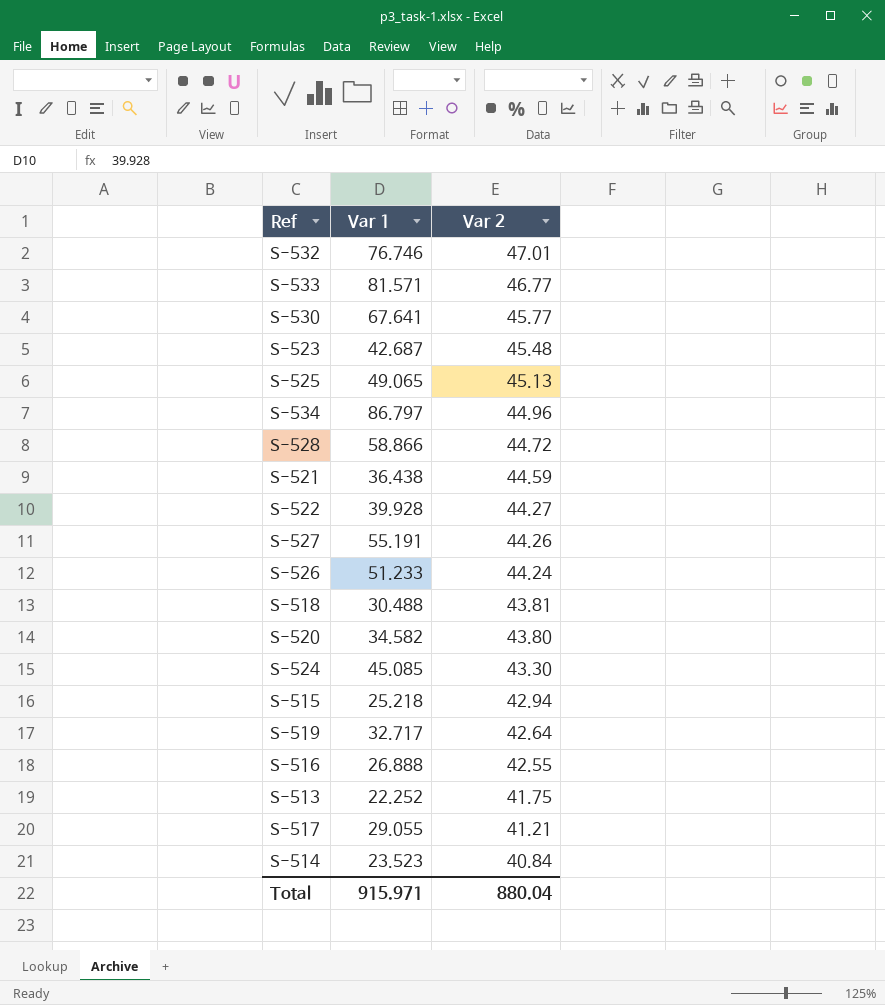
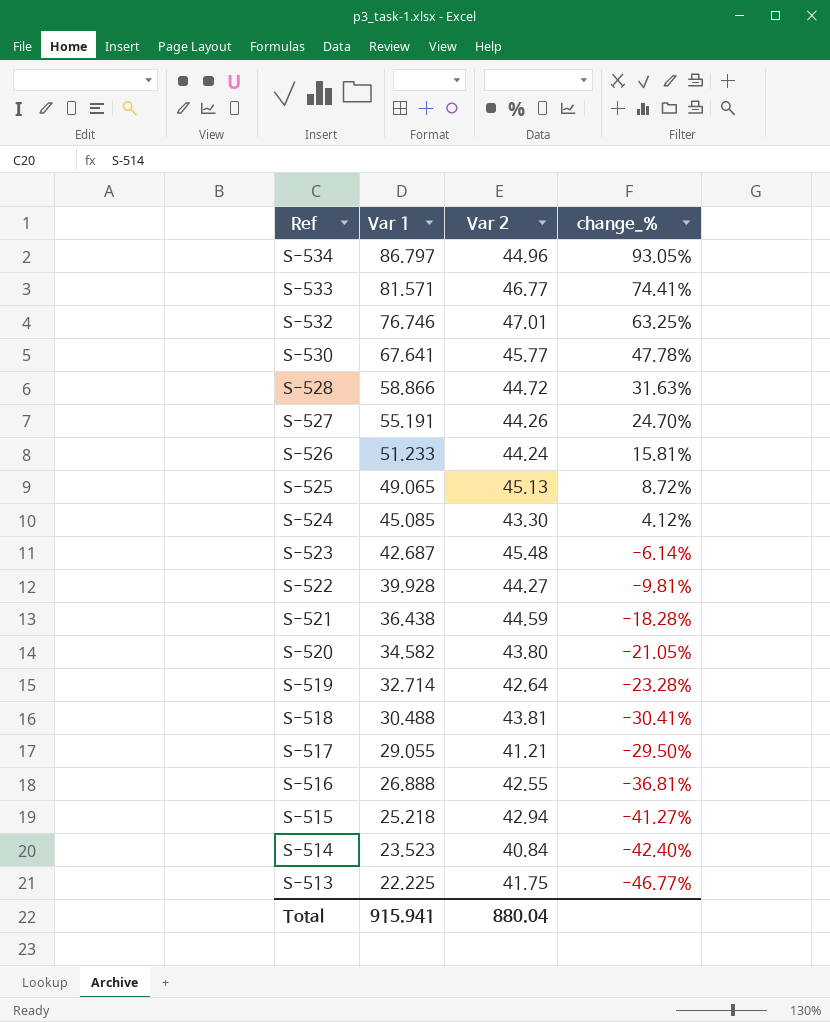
row order: Var 2 descending -> Ref descending
column change_% | formula: none -> ([Var 1] - [Var 2]) / [Var 2]
S-519 | Var 1: 32.717 -> 32.714
S-513 | Var 1: 22.252 -> 22.225
Total | Var 1: 915.971 -> 915.941

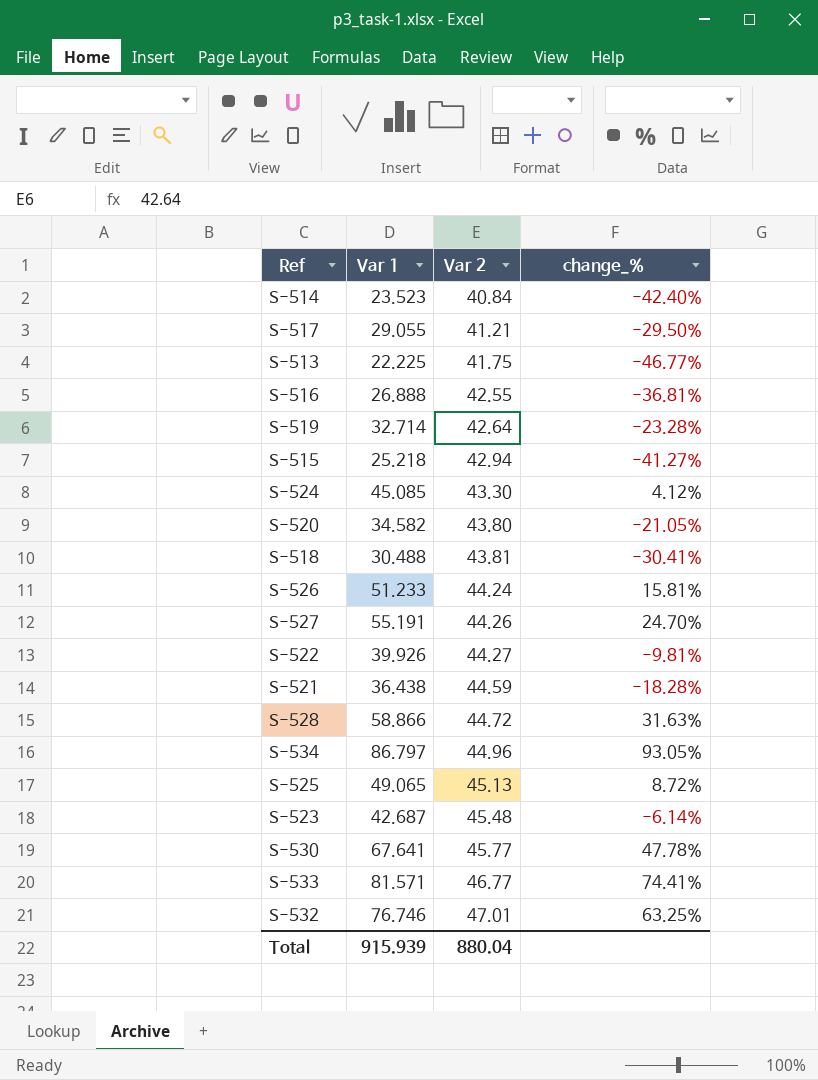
row order: Ref descending -> Var 2 ascending
S-522 | Var 1: 39.928 -> 39.926
Total | Var 1: 915.941 -> 915.939

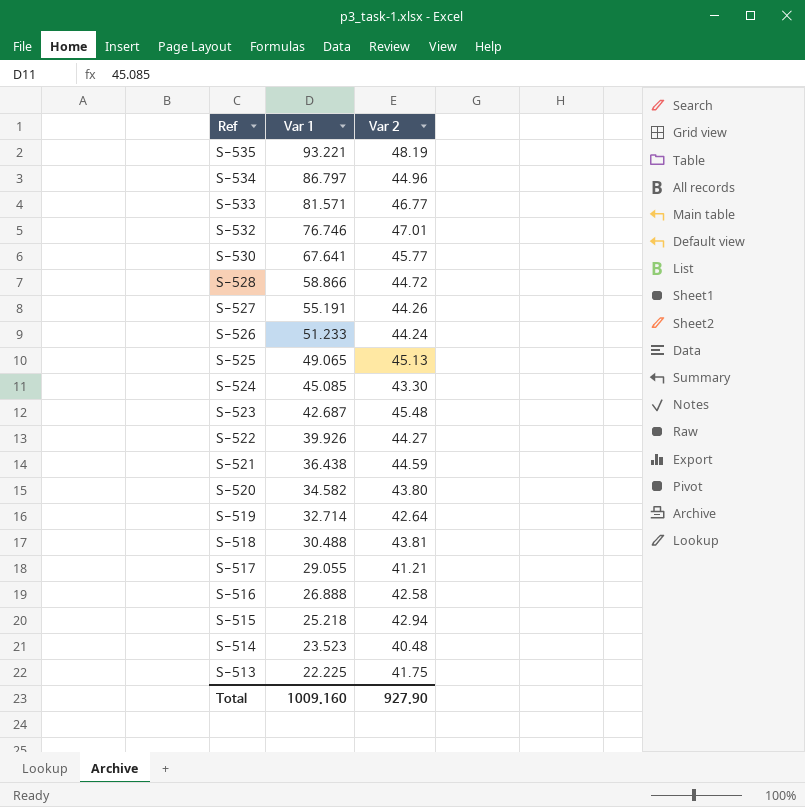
row order: Var 2 ascending -> Ref descending
column change_% | formula: ([Var 1] - [Var 2]) / [Var 2] -> none
row S-535: none -> 93.221 | 48.19
S-516 | Var 2: 42.55 -> 42.58
S-514 | Var 2: 40.84 -> 40.48
Total | Var 1: 915.939 -> 1009.160
Total | Var 2: 880.04 -> 927.90

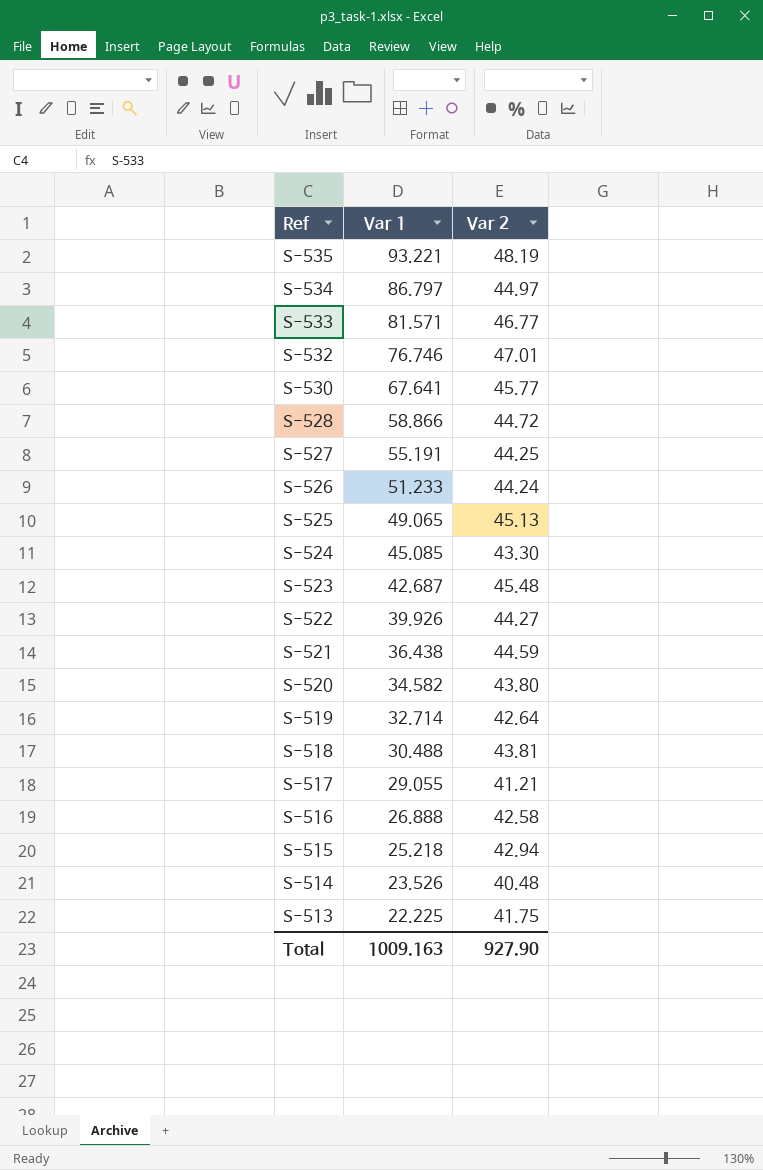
S-534 | Var 2: 44.96 -> 44.97
S-527 | Var 2: 44.26 -> 44.25
S-514 | Var 1: 23.523 -> 23.526
Total | Var 1: 1009.160 -> 1009.163

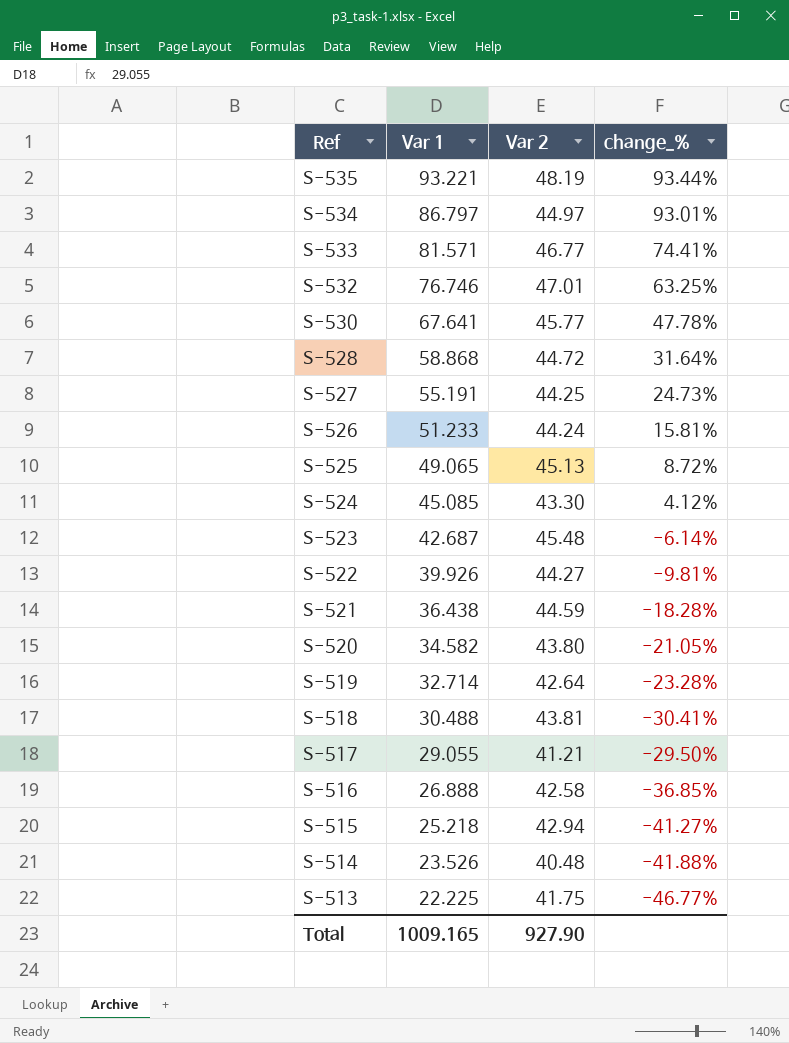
column change_% | formula: none -> ([Var 1] - [Var 2]) / [Var 2]
S-528 | Var 1: 58.866 -> 58.868
Total | Var 1: 1009.163 -> 1009.165

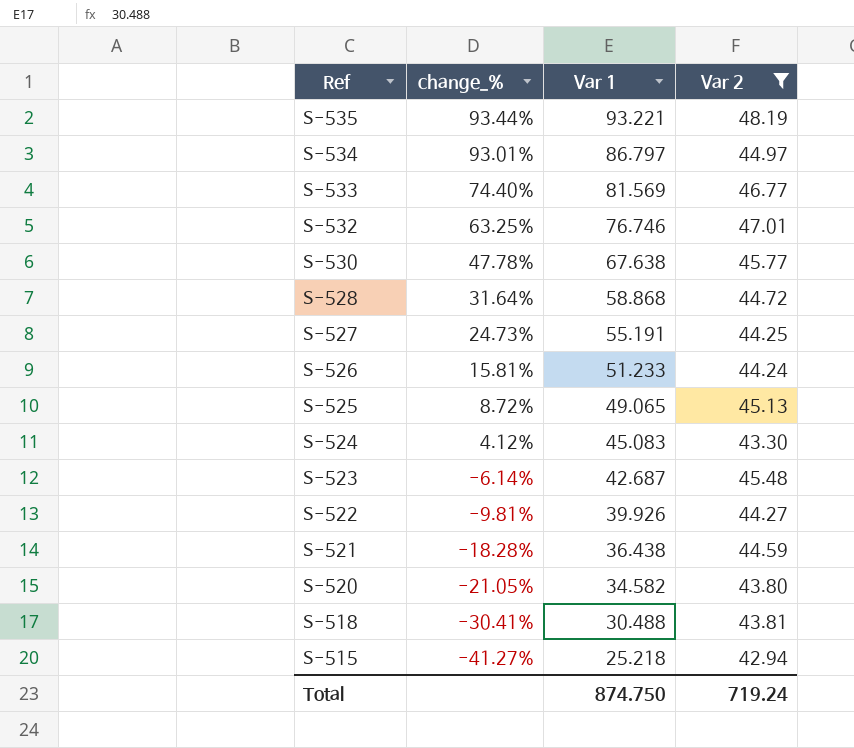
filter: none -> Var 2 >= 42.94
column change_% | position: 4 -> 2
S-533 | change_%: 74.41% -> 74.40%
S-533 | Var 1: 81.571 -> 81.569
S-530 | Var 1: 67.641 -> 67.638
S-524 | Var 1: 45.085 -> 45.083
Total | Var 1: 1009.165 -> 874.750
Total | Var 2: 927.90 -> 719.24

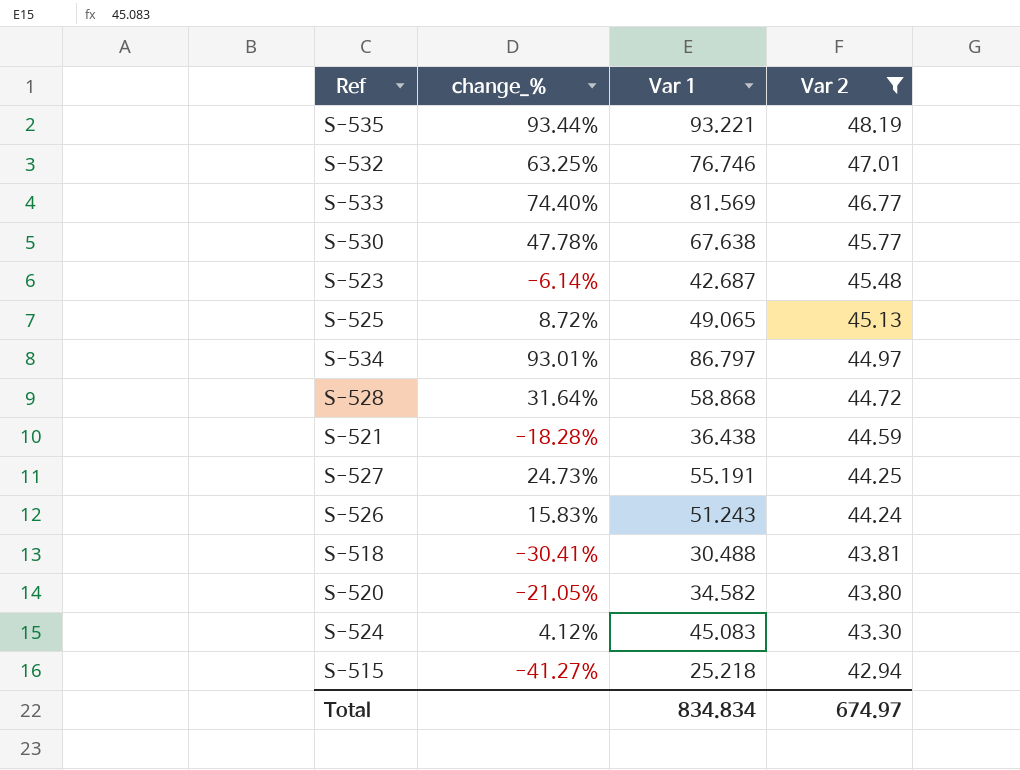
row order: Ref descending -> Var 2 descending
row S-522: -9.81% | 39.926 | 44.27 -> none
S-526 | change_%: 15.81% -> 15.83%
S-526 | Var 1: 51.233 -> 51.243
Total | Var 1: 874.750 -> 834.834
Total | Var 2: 719.24 -> 674.97

